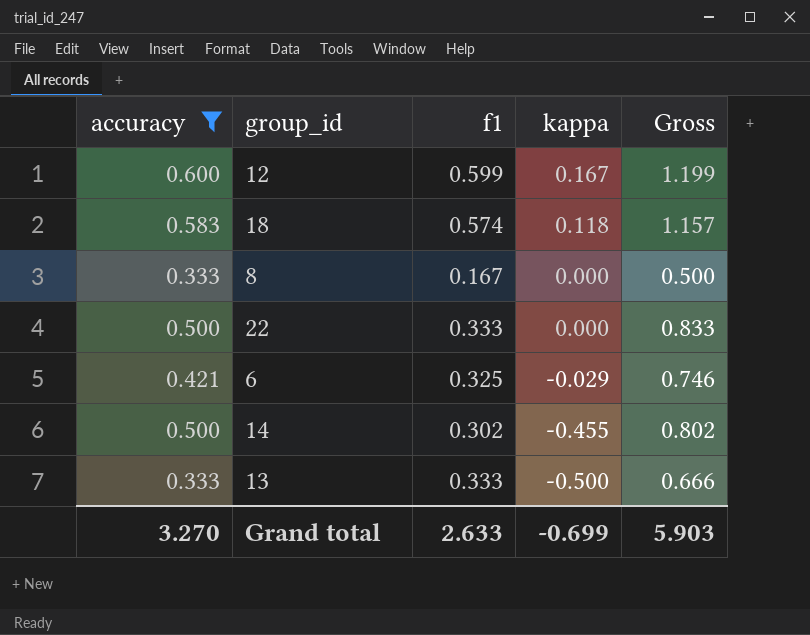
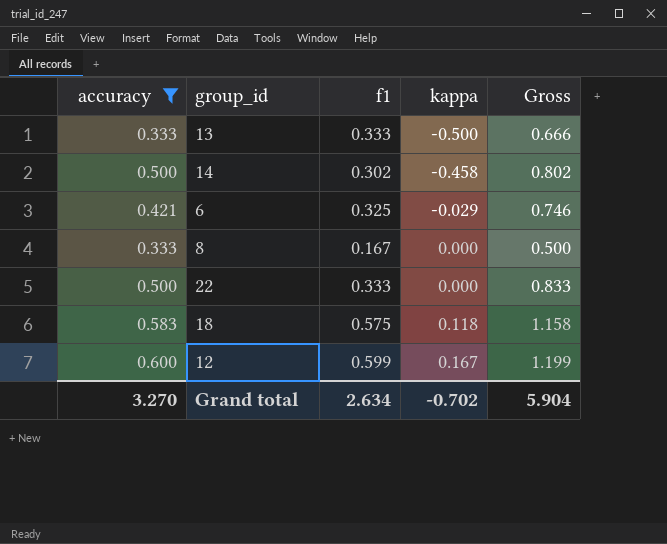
row order: kappa descending -> kappa ascending
14 | kappa: -0.455 -> -0.458
18 | f1: 0.574 -> 0.575
18 | Gross: 1.157 -> 1.158
Grand total | f1: 2.633 -> 2.634
Grand total | kappa: -0.699 -> -0.702
Grand total | Gross: 5.903 -> 5.904

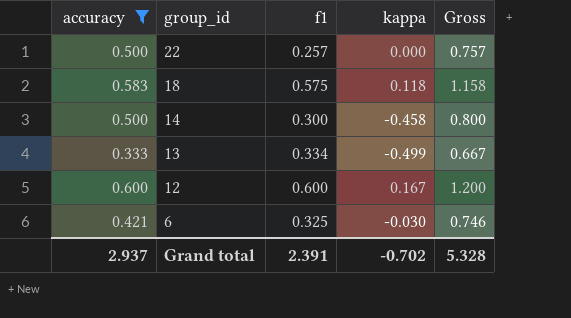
row order: kappa ascending -> group_id descending
row 8: 0.333 | 0.167 | 0.000 | 0.500 -> none
22 | f1: 0.333 -> 0.257
22 | Gross: 0.833 -> 0.757
14 | f1: 0.302 -> 0.300
14 | Gross: 0.802 -> 0.800
13 | f1: 0.333 -> 0.334
13 | kappa: -0.500 -> -0.499
13 | Gross: 0.666 -> 0.667
12 | f1: 0.599 -> 0.600
12 | Gross: 1.199 -> 1.200
6 | kappa: -0.029 -> -0.030
Grand total | accuracy: 3.270 -> 2.937
Grand total | f1: 2.634 -> 2.391
Grand total | Gross: 5.904 -> 5.328

